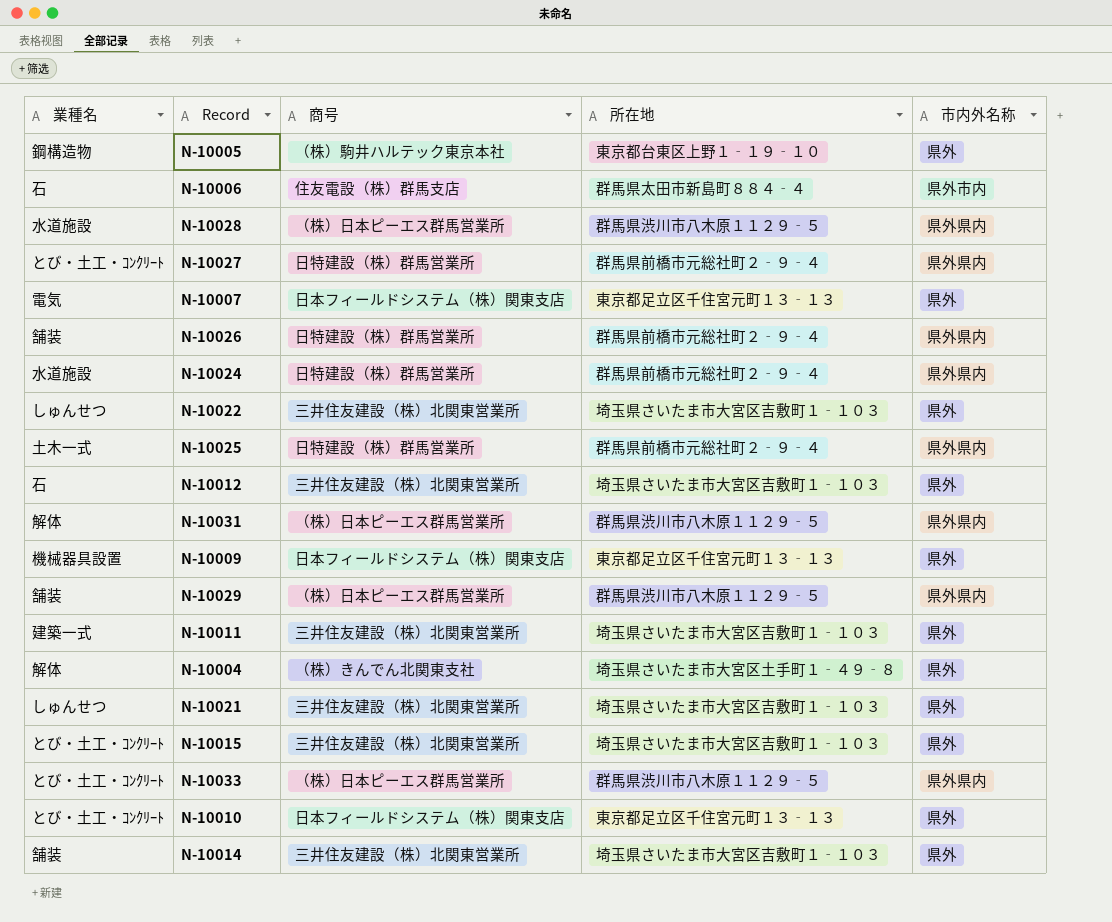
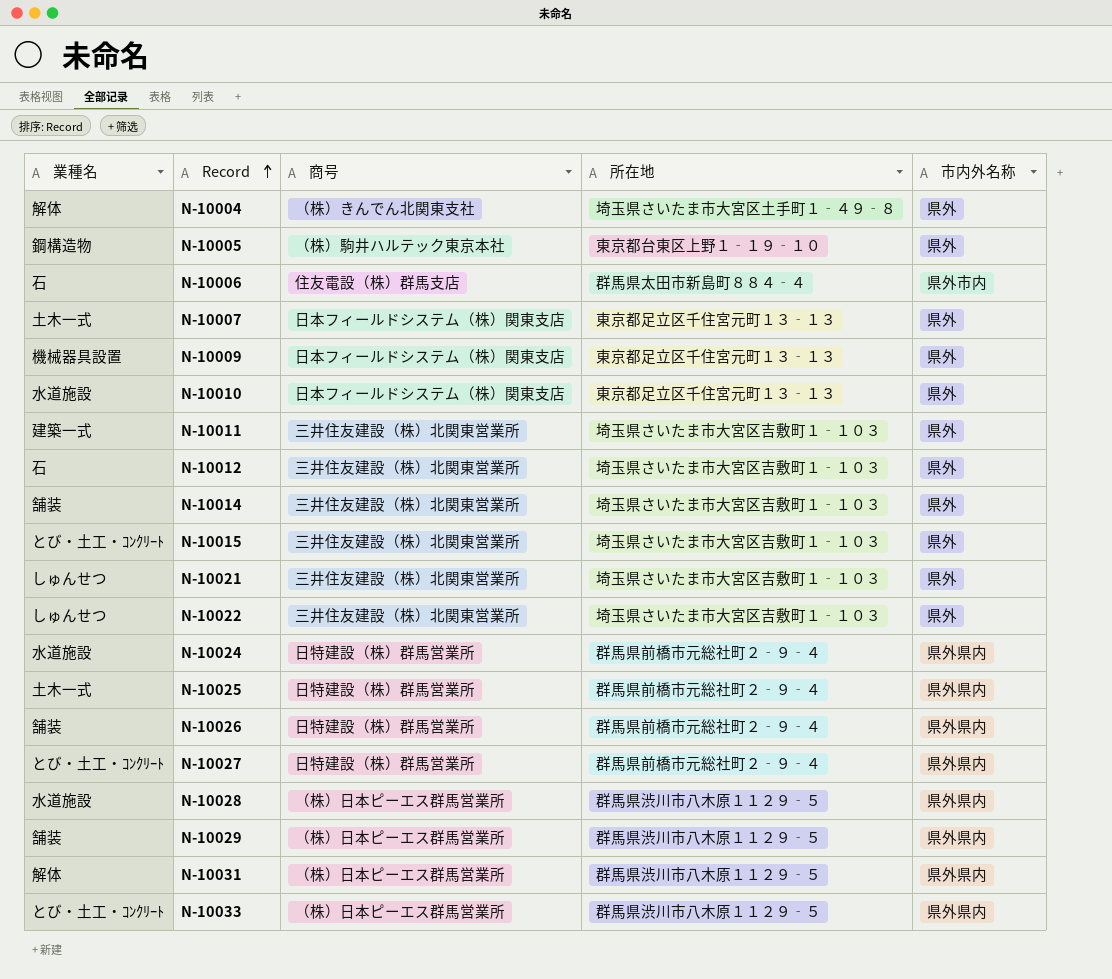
row order: none -> Record ascending
N-10007 | 業種名: 電気 -> 土木一式
N-10010 | 業種名: とび・土工・ｺﾝｸﾘｰﾄ -> 水道施設

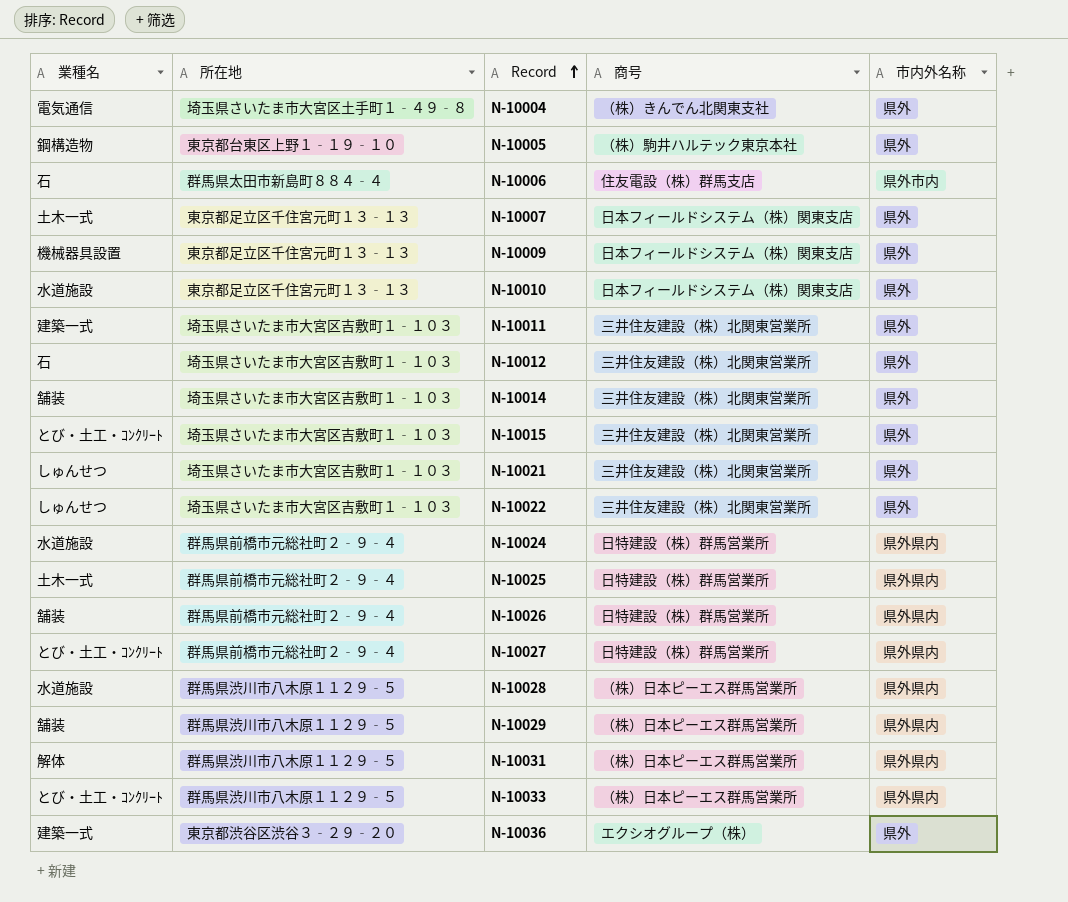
column 所在地 | position: 4 -> 2
N-10004 | 業種名: 解体 -> 電気通信
row N-10036: none -> 建築一式 | 東京都渋谷区渋谷３‐２９‐２０ | エクシオグループ（株） | 県外

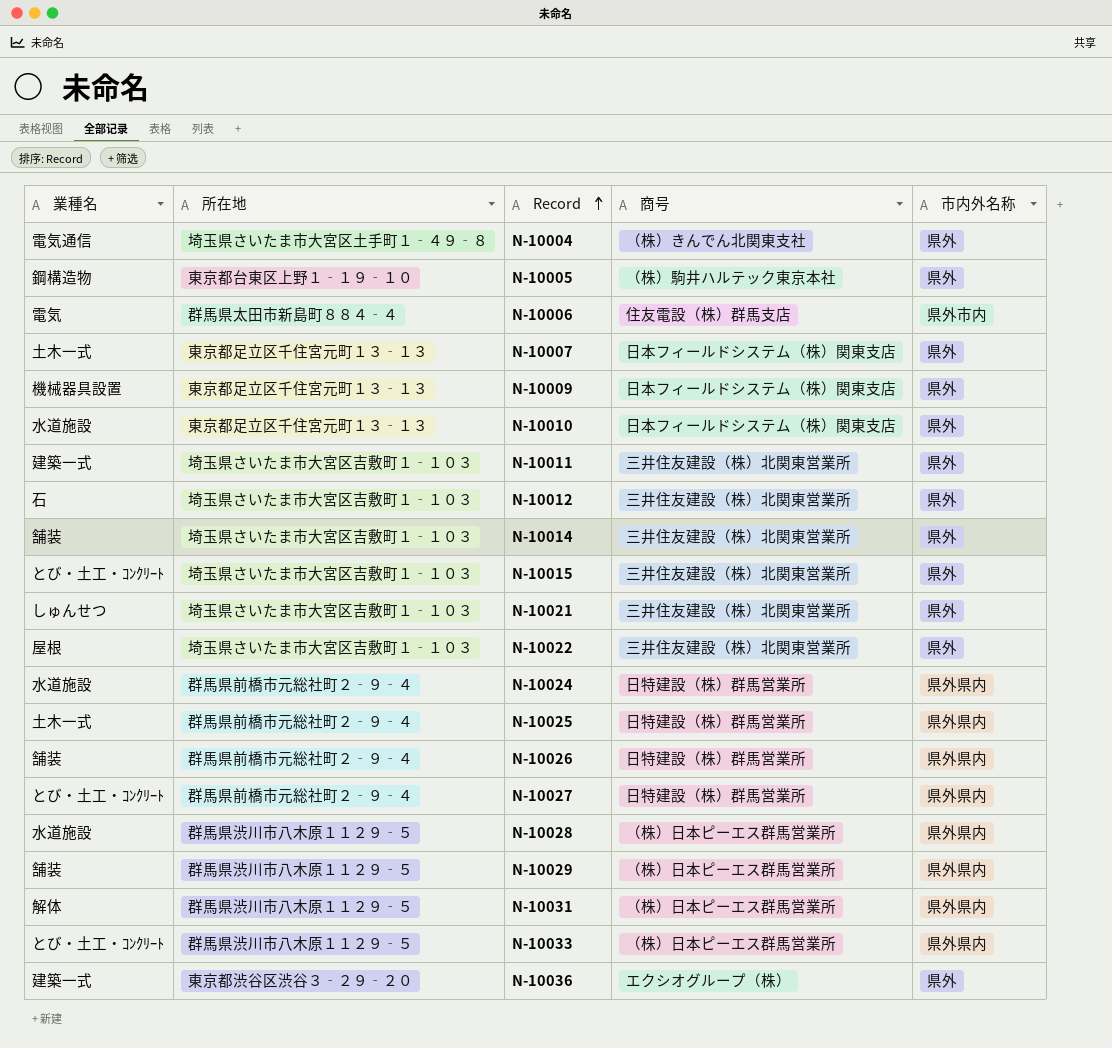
N-10006 | 業種名: 石 -> 電気
N-10022 | 業種名: しゅんせつ -> 屋根

